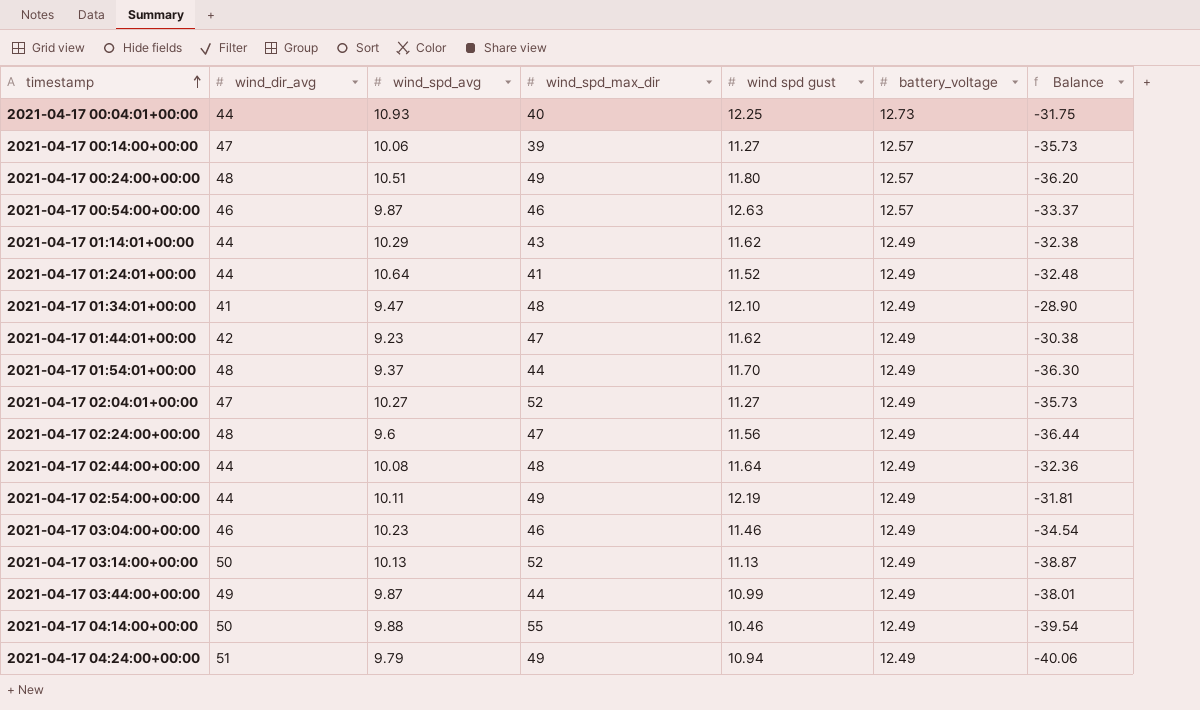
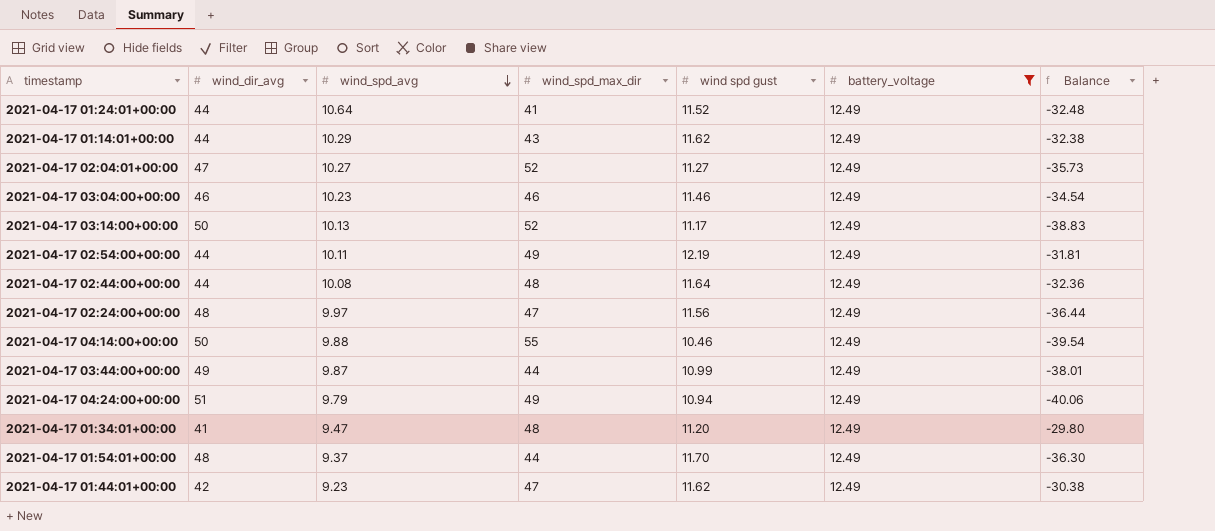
filter: none -> battery_voltage = 12.49
row order: timestamp ascending -> wind_spd_avg descending
2021-04-17 03:14:00+00:00 | wind spd gust: 11.13 -> 11.17
2021-04-17 03:14:00+00:00 | Balance: -38.87 -> -38.83
2021-04-17 02:24:00+00:00 | wind_spd_avg: 9.6 -> 9.97
2021-04-17 01:34:01+00:00 | wind spd gust: 12.10 -> 11.20
2021-04-17 01:34:01+00:00 | Balance: -28.90 -> -29.80

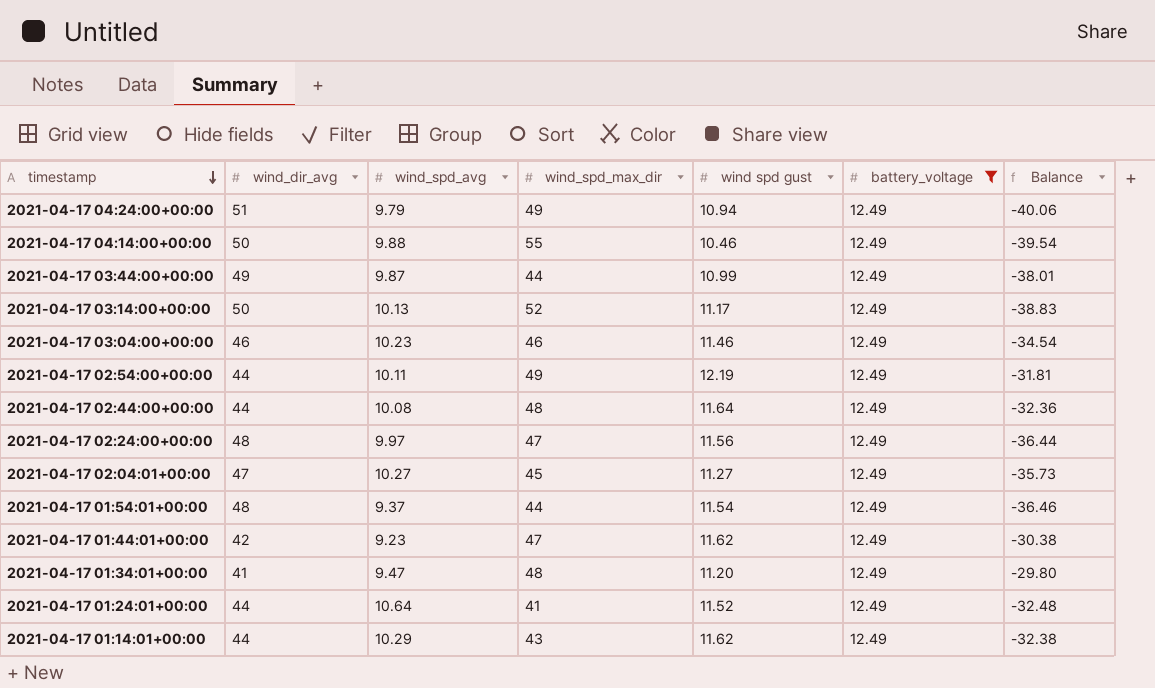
row order: wind_spd_avg descending -> timestamp descending
2021-04-17 02:04:01+00:00 | wind_spd_max_dir: 52 -> 45
2021-04-17 01:54:01+00:00 | wind spd gust: 11.70 -> 11.54
2021-04-17 01:54:01+00:00 | Balance: -36.30 -> -36.46

